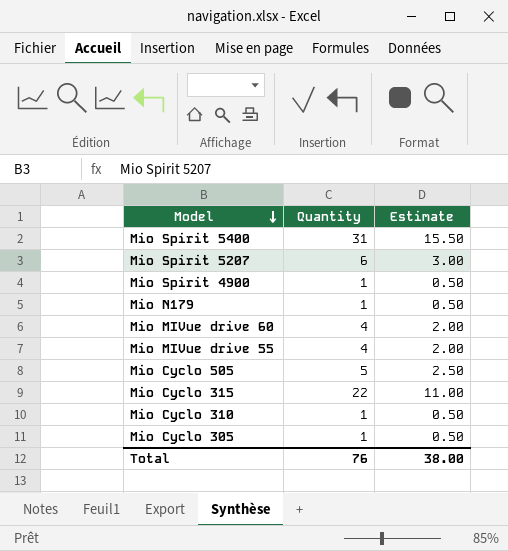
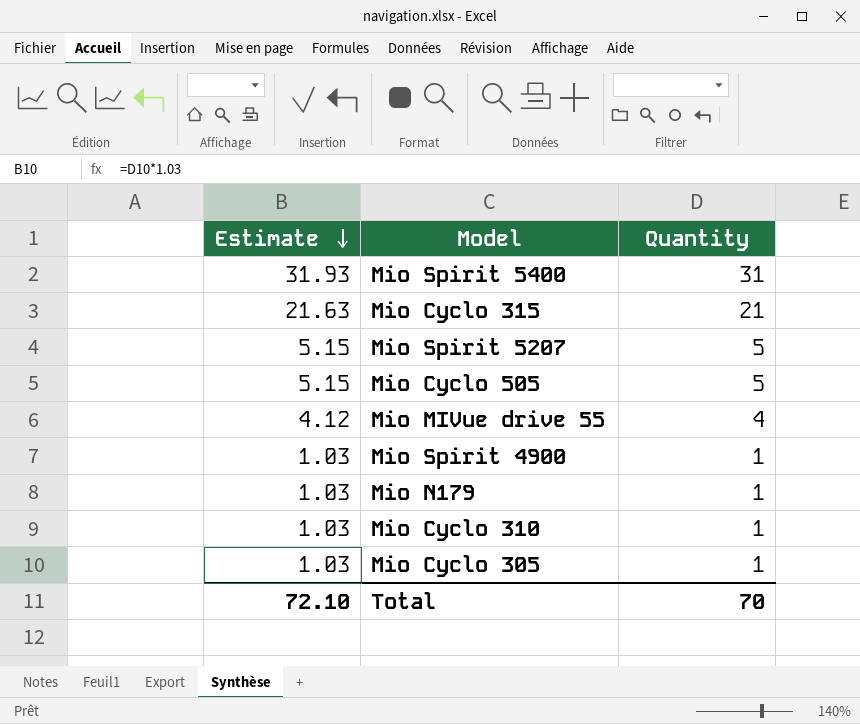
row order: Model descending -> Estimate descending
column Estimate | formula: [Quantity] * 0.5 -> [Quantity] * 1.03
column Estimate | position: 3 -> 1
row Mio MIVue drive 60: 4 | 2.00 -> none
Mio Cyclo 315 | Quantity: 22 -> 21
Mio Spirit 5207 | Quantity: 6 -> 5
Total | Estimate: 38.00 -> 72.10
Total | Quantity: 76 -> 70

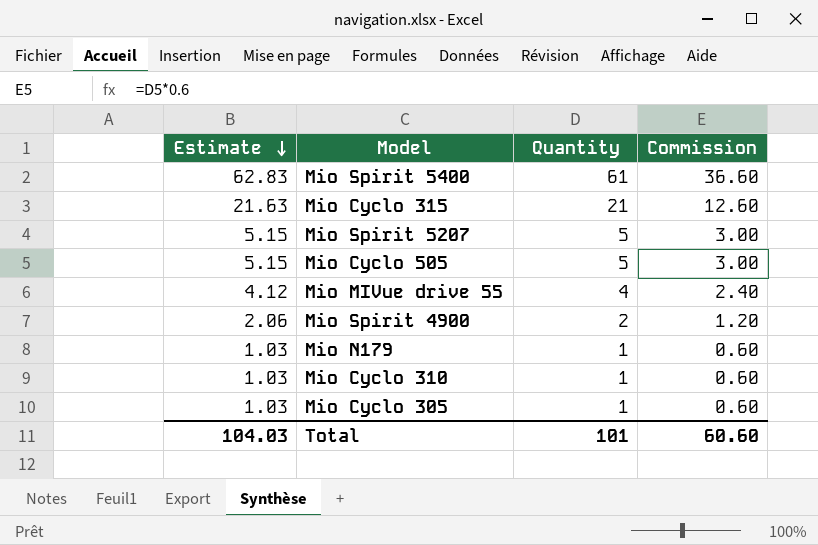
column Commission | formula: none -> [Quantity] * 0.6
Mio Spirit 5400 | Estimate: 31.93 -> 62.83
Mio Spirit 5400 | Quantity: 31 -> 61
Mio Spirit 4900 | Estimate: 1.03 -> 2.06
Mio Spirit 4900 | Quantity: 1 -> 2
Total | Estimate: 72.10 -> 104.03
Total | Quantity: 70 -> 101

